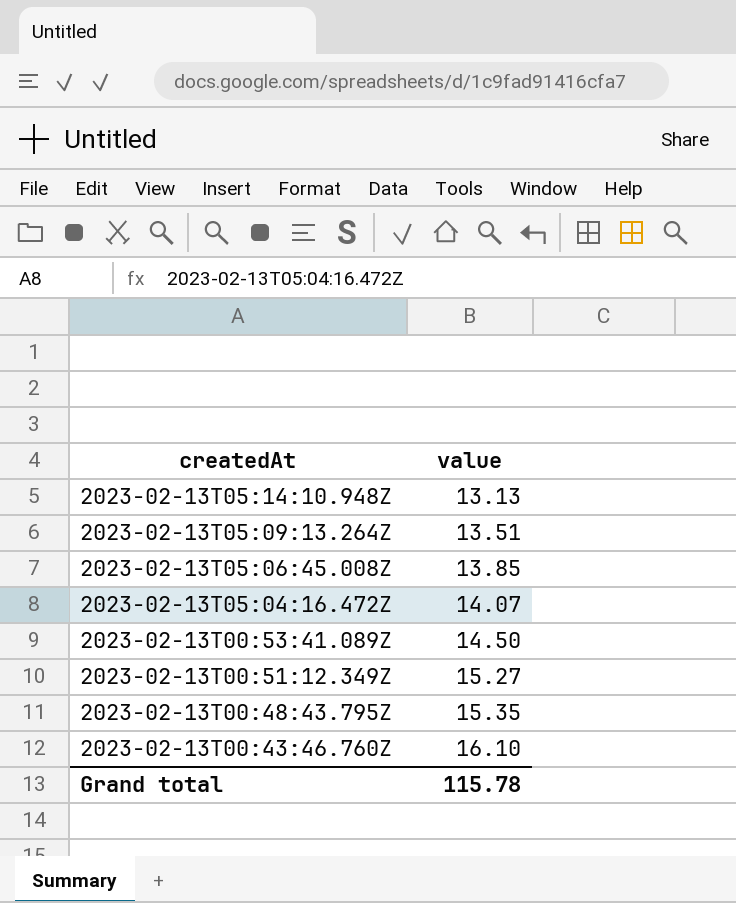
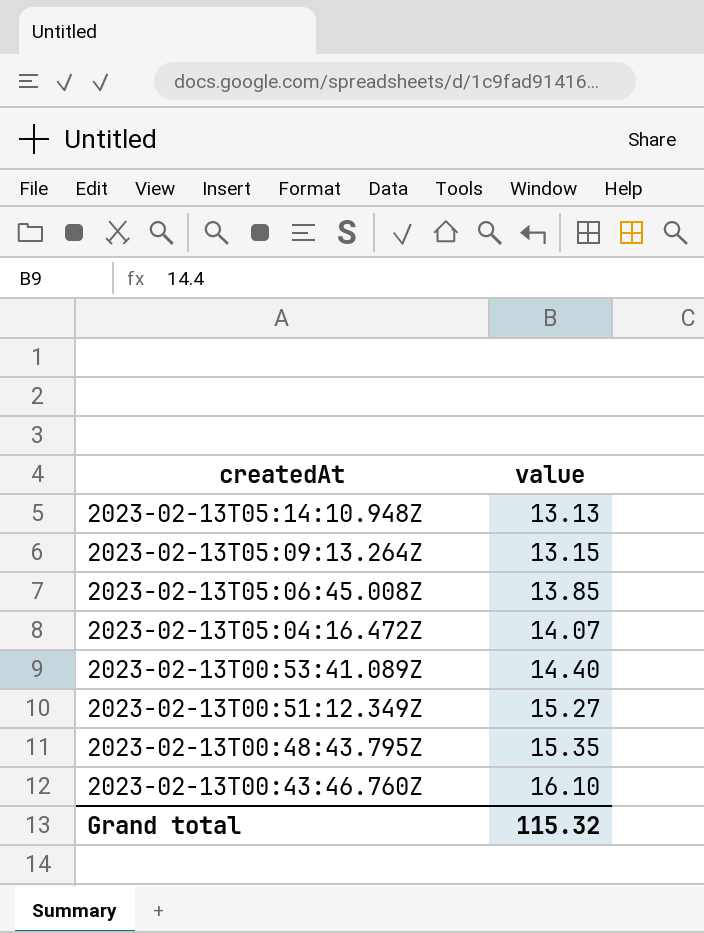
2023-02-13T05:09:13.264Z | value: 13.51 -> 13.15
2023-02-13T00:53:41.089Z | value: 14.50 -> 14.40
Grand total | value: 115.78 -> 115.32

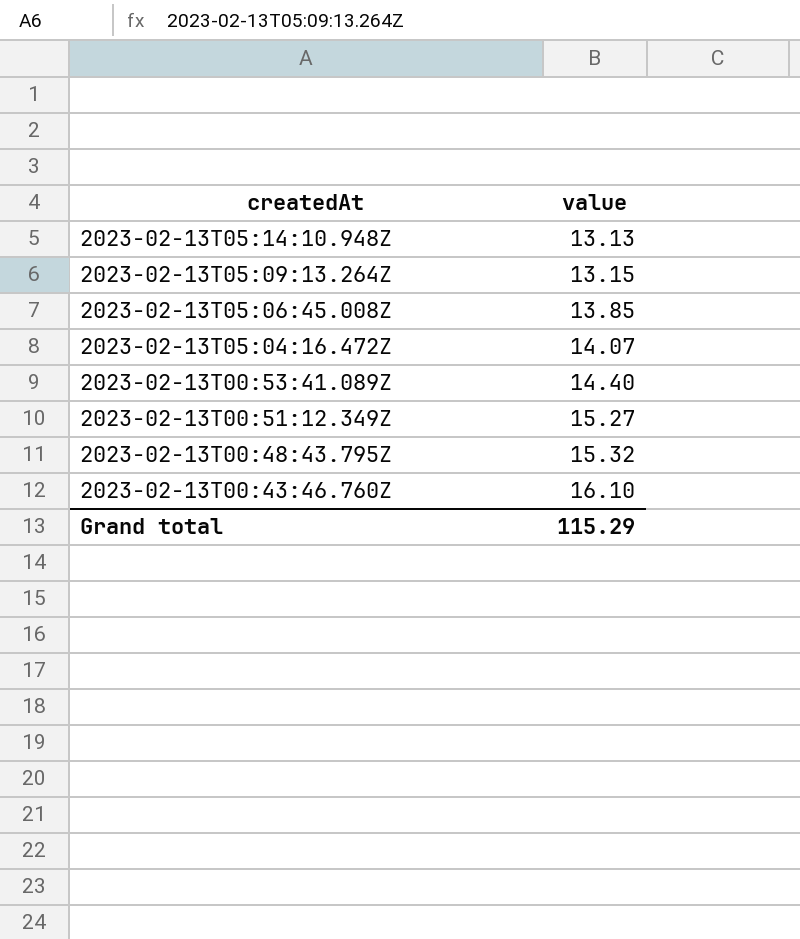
2023-02-13T00:48:43.795Z | value: 15.35 -> 15.32
Grand total | value: 115.32 -> 115.29

